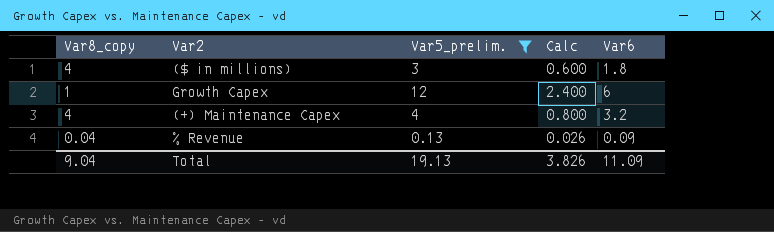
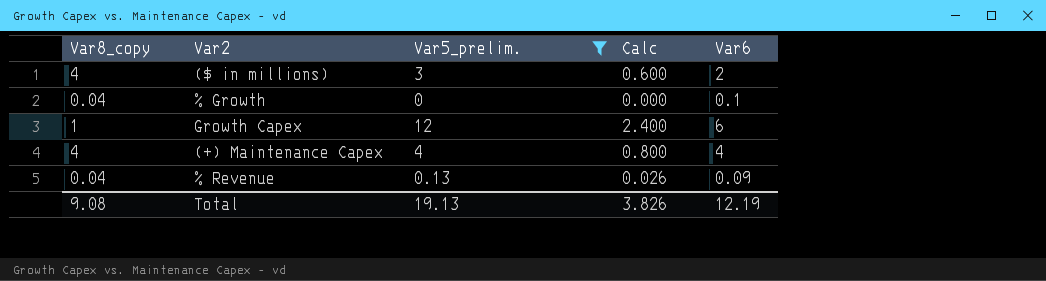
($ in millions) | Var6: 1.8 -> 2
row % Growth: none -> 0.04 | 0 | 0.000 | 0.1
(+) Maintenance Capex | Var6: 3.2 -> 4
Total | Var8_copy: 9.04 -> 9.08
Total | Var6: 11.09 -> 12.19

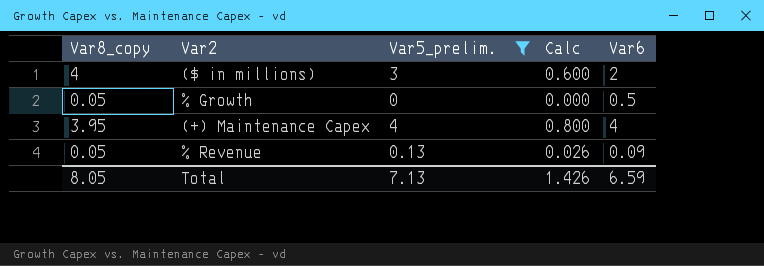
row Growth Capex: 1 | 12 | 2.400 | 6 -> none
% Growth | Var8_copy: 0.04 -> 0.05
% Growth | Var6: 0.1 -> 0.5
(+) Maintenance Capex | Var8_copy: 4 -> 3.95
% Revenue | Var8_copy: 0.04 -> 0.05
Total | Var8_copy: 9.08 -> 8.05
Total | Var5_prelim.: 19.13 -> 7.13
Total | Calc: 3.826 -> 1.426
Total | Var6: 12.19 -> 6.59

